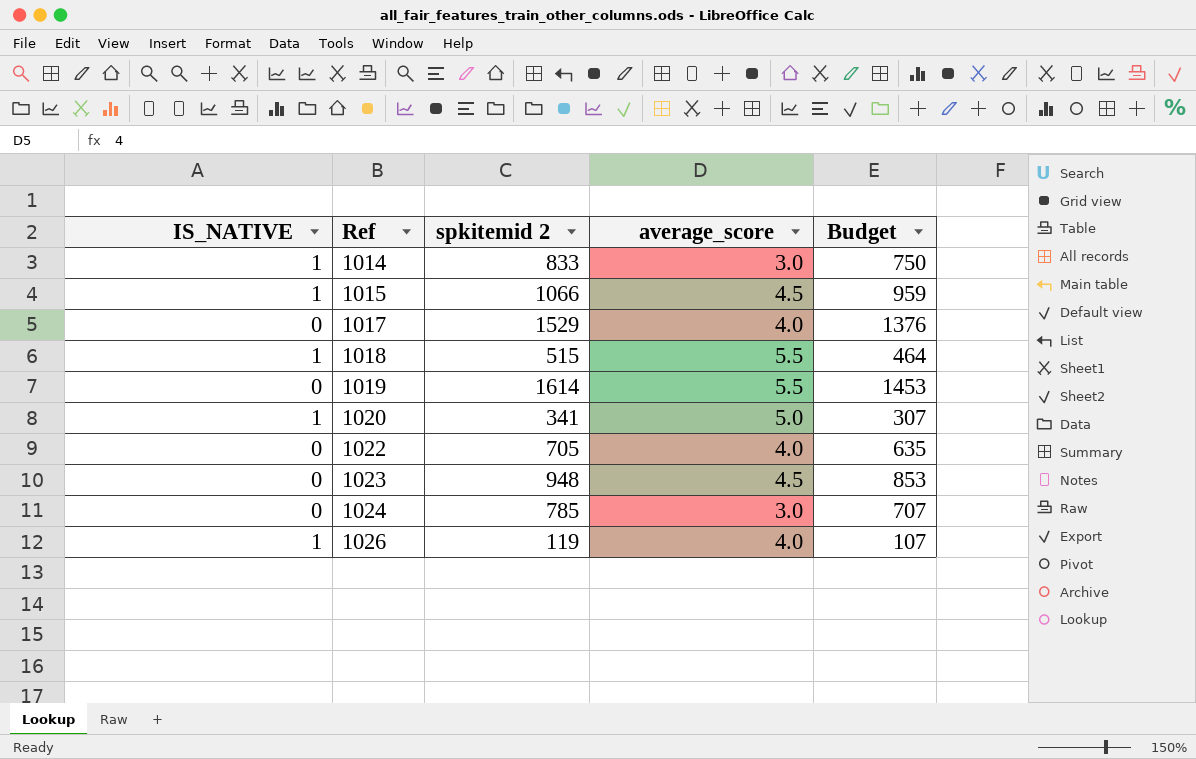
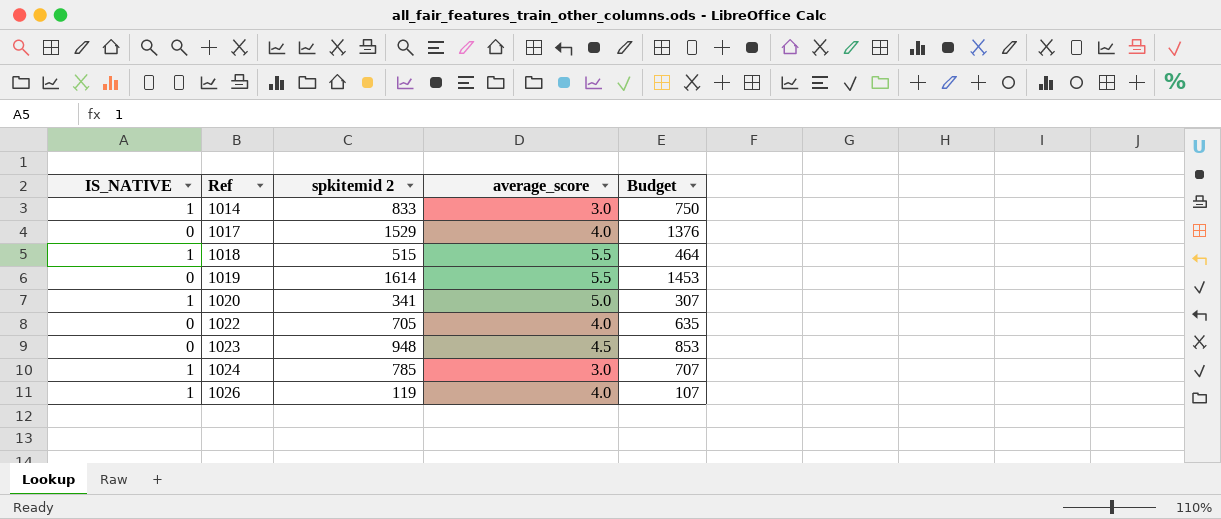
row 1015: 1 | 1066 | 4.5 | 959 -> none
1024 | IS_NATIVE: 0 -> 1

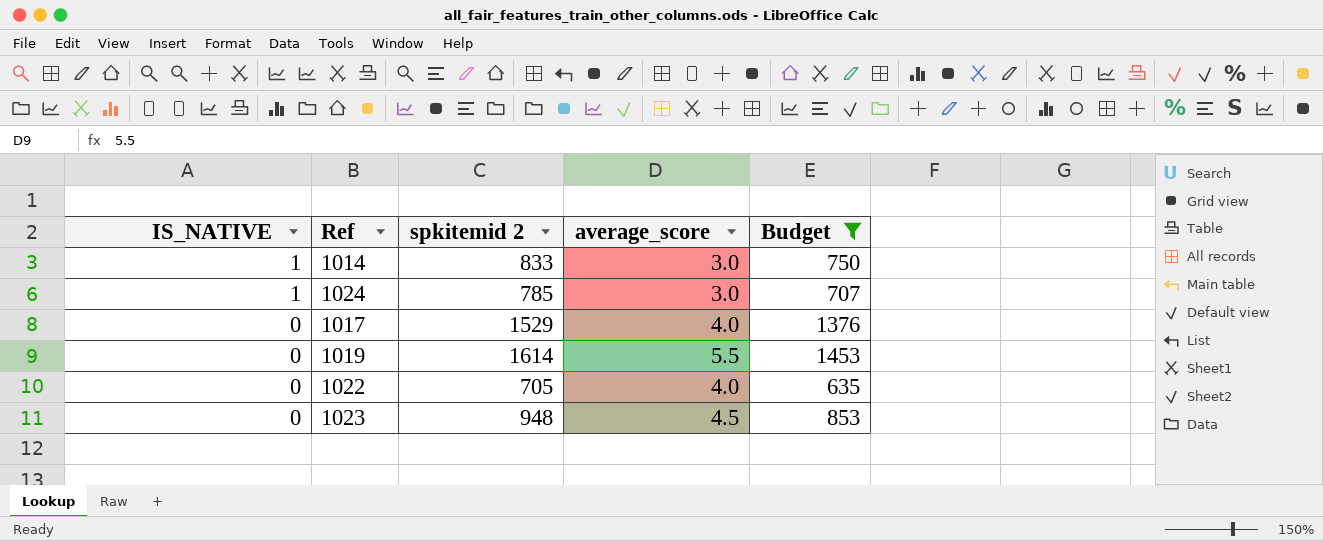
filter: none -> Budget >= 635
row order: Ref ascending -> IS_NATIVE descending

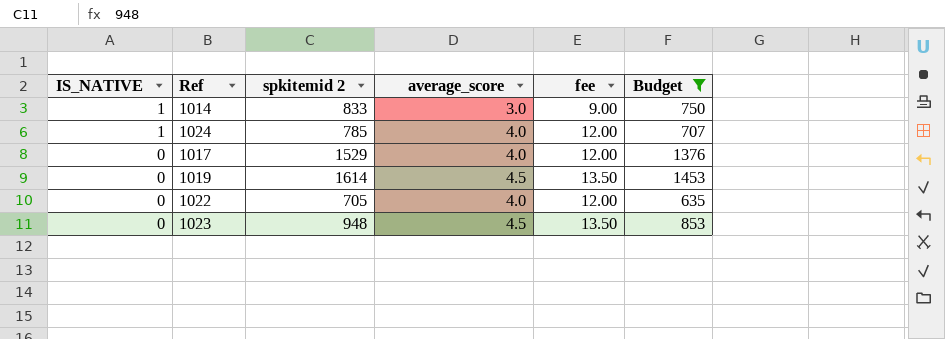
column fee | formula: none -> [average_score] * 3
1024 | average_score: 3.0 -> 4.0
1019 | average_score: 5.5 -> 4.5

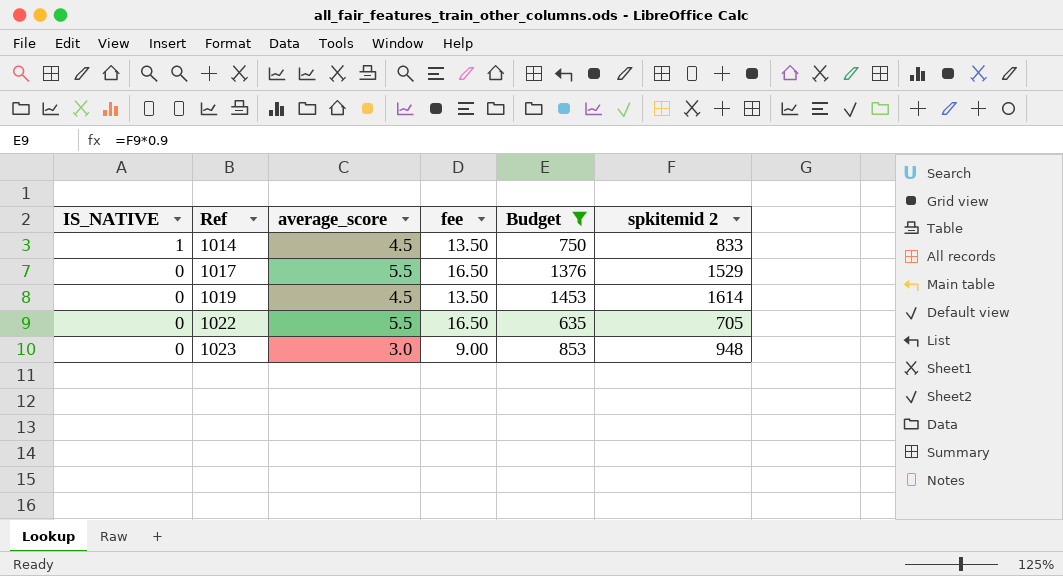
column spkitemid 2 | position: 3 -> 6
row 1024: 1 | 785 | 4.0 | 12.00 | 707 -> none
1014 | average_score: 3.0 -> 4.5
1014 | fee: 9.00 -> 13.50
1017 | average_score: 4.0 -> 5.5
1017 | fee: 12.00 -> 16.50
1022 | average_score: 4.0 -> 5.5
1022 | fee: 12.00 -> 16.50
1023 | average_score: 4.5 -> 3.0
1023 | fee: 13.50 -> 9.00

